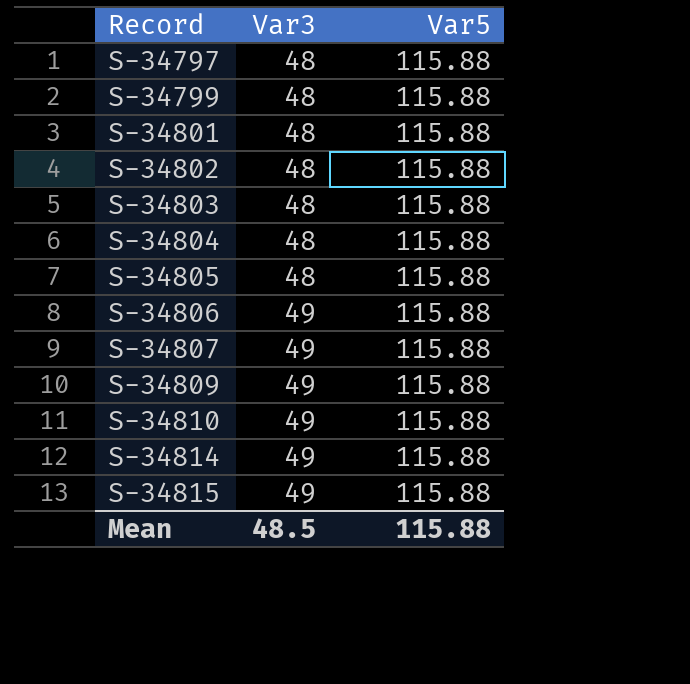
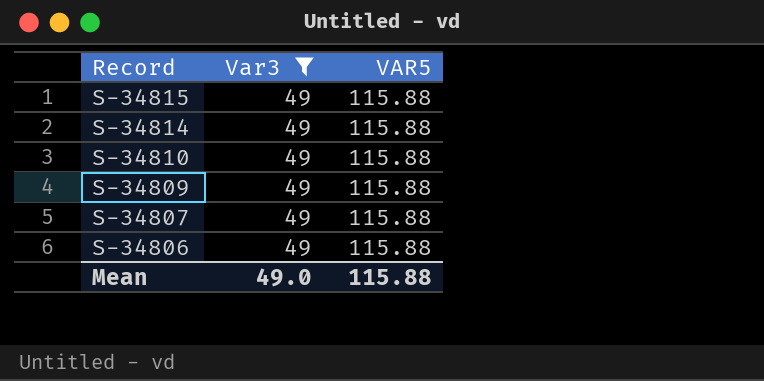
filter: none -> Var3 = 49
row order: Record ascending -> Record descending
column name: Var5 -> VAR5
Mean | Var3: 48.5 -> 49.0

